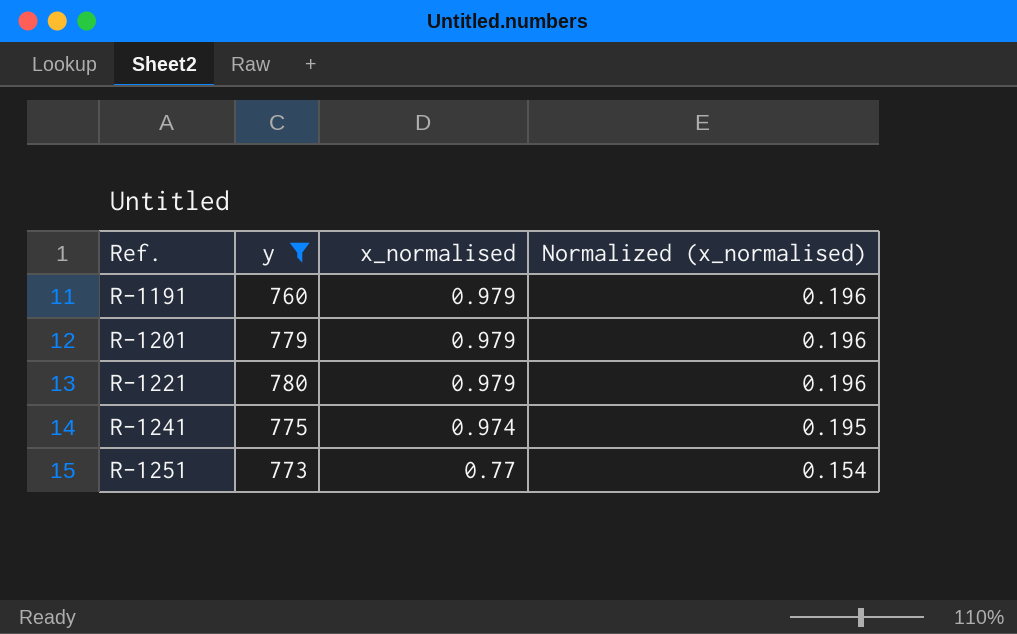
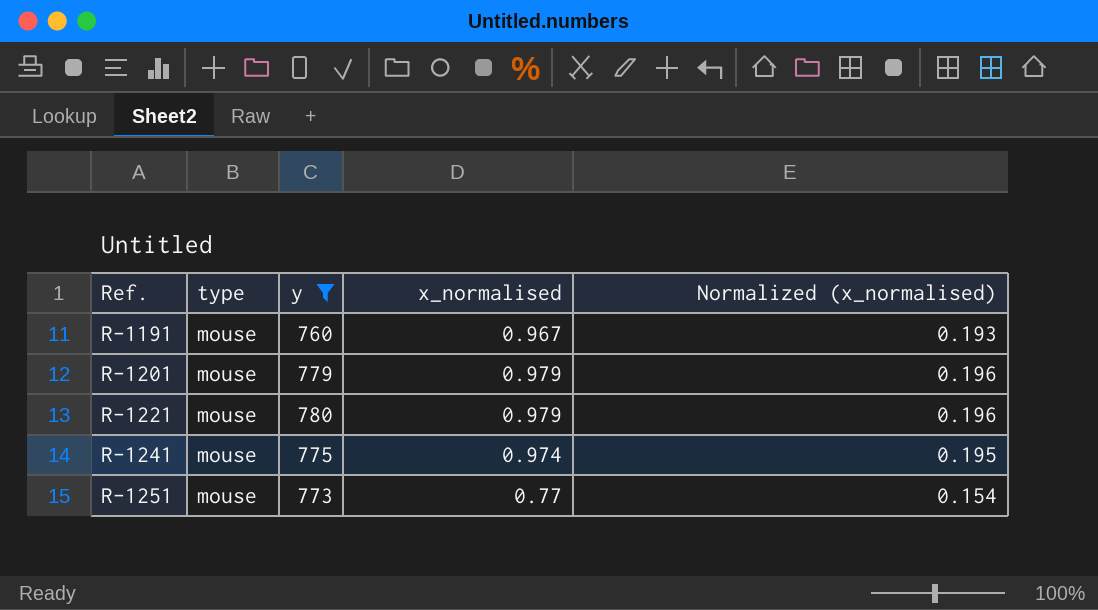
column type | position: none -> 2
R-1191 | x_normalised: 0.979 -> 0.967
R-1191 | Normalized (x_normalised): 0.196 -> 0.193

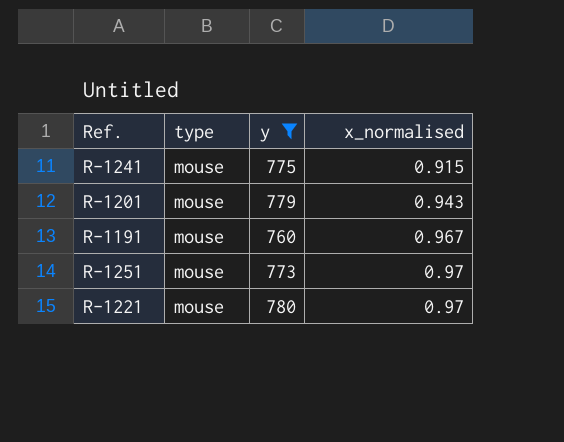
row order: Ref. ascending -> x_normalised ascending
column Normalized (x_normalised) | formula: [x_normalised] * 0.2 -> none
R-1241 | x_normalised: 0.974 -> 0.915
R-1201 | x_normalised: 0.979 -> 0.943
R-1251 | x_normalised: 0.77 -> 0.97
R-1221 | x_normalised: 0.979 -> 0.97

